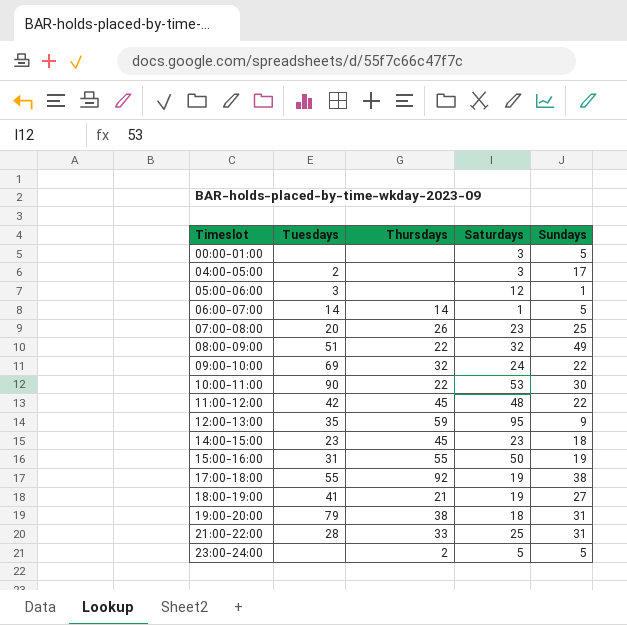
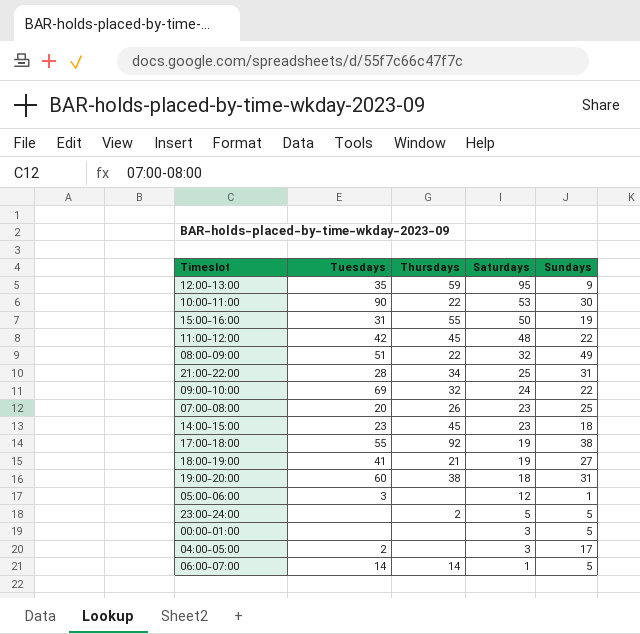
row order: Timeslot ascending -> Saturdays descending
21:00-22:00 | Thursdays: 33 -> 34
19:00-20:00 | Tuesdays: 79 -> 60

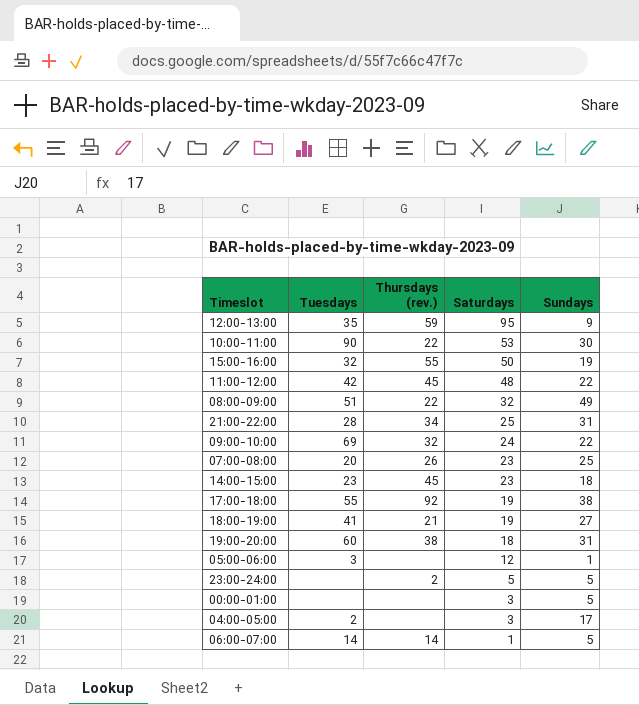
column name: Thursdays -> Thursdays (rev.)
15:00-16:00 | Tuesdays: 31 -> 32

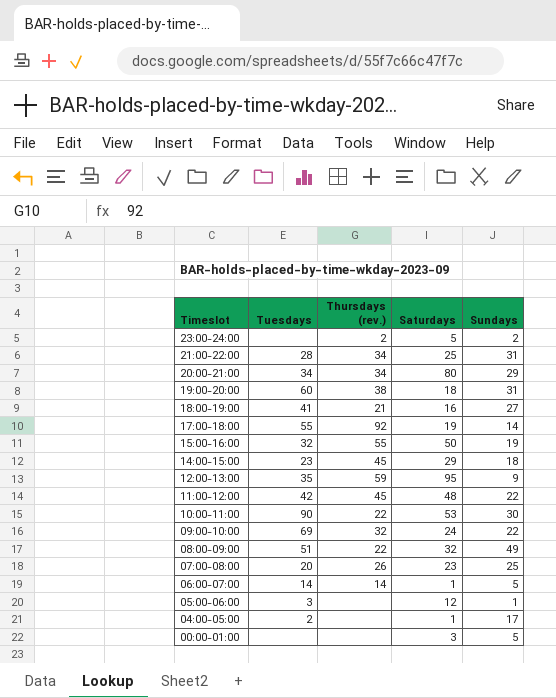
row order: Saturdays descending -> Timeslot descending
23:00-24:00 | Sundays: 5 -> 2
row 20:00-21:00: none -> 34 | 34 | 80 | 29
18:00-19:00 | Saturdays: 19 -> 16
17:00-18:00 | Sundays: 38 -> 14
14:00-15:00 | Saturdays: 23 -> 29
04:00-05:00 | Saturdays: 3 -> 1

